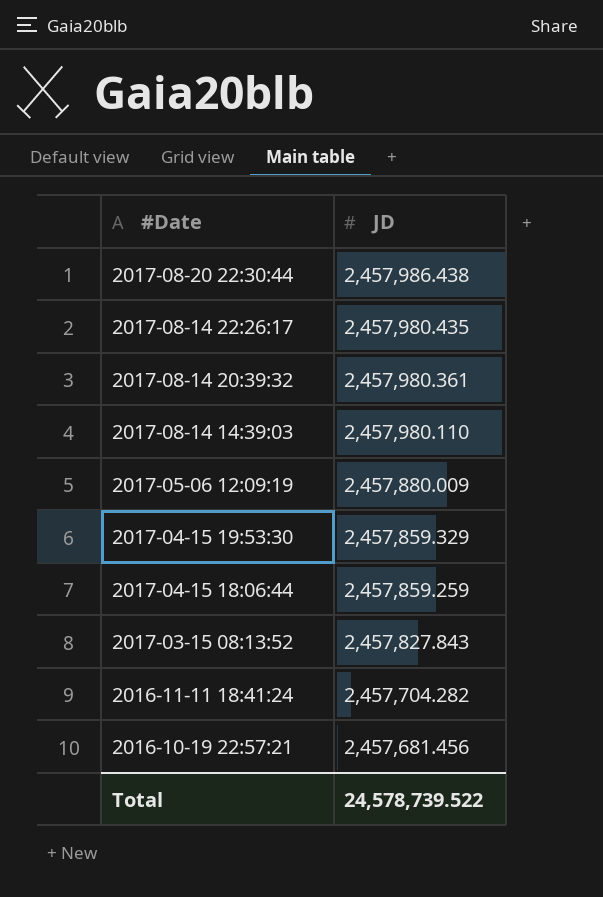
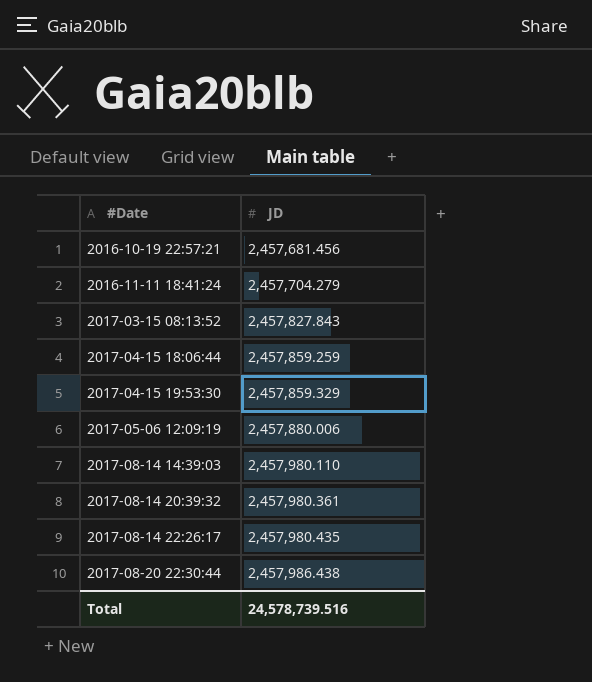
row order: #Date descending -> #Date ascending
2016-11-11 18:41:24 | JD: 2,457,704.282 -> 2,457,704.279
2017-05-06 12:09:19 | JD: 2,457,880.009 -> 2,457,880.006
Total | JD: 24,578,739.522 -> 24,578,739.516

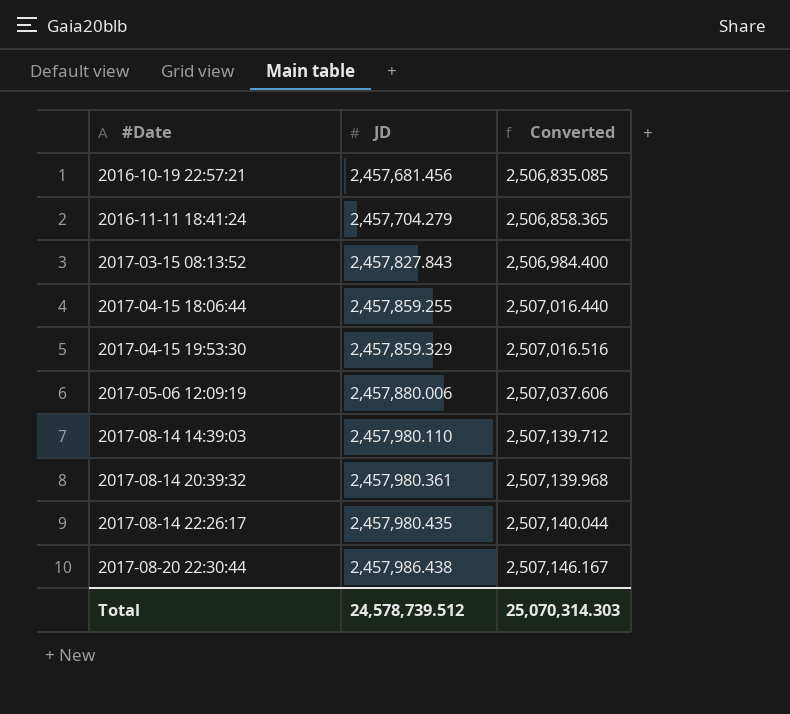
column Converted | formula: none -> [JD] * 1.02
2017-04-15 18:06:44 | JD: 2,457,859.259 -> 2,457,859.255
Total | JD: 24,578,739.516 -> 24,578,739.512

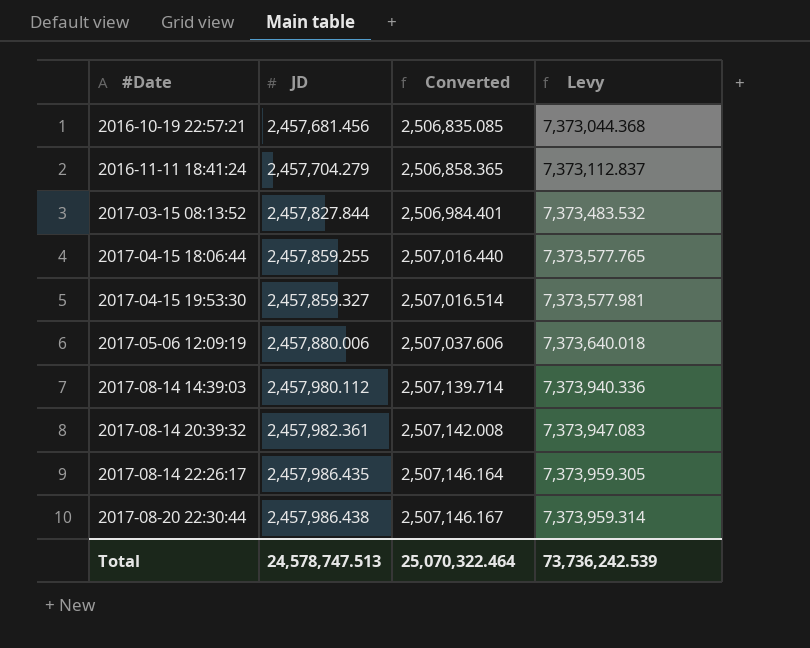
column Levy | formula: none -> [JD] * 3
2017-03-15 08:13:52 | JD: 2,457,827.843 -> 2,457,827.844
2017-03-15 08:13:52 | Converted: 2,506,984.400 -> 2,506,984.401
2017-04-15 19:53:30 | JD: 2,457,859.329 -> 2,457,859.327
2017-04-15 19:53:30 | Converted: 2,507,016.516 -> 2,507,016.514
2017-08-14 14:39:03 | JD: 2,457,980.110 -> 2,457,980.112
2017-08-14 14:39:03 | Converted: 2,507,139.712 -> 2,507,139.714
2017-08-14 20:39:32 | JD: 2,457,980.361 -> 2,457,982.361
2017-08-14 20:39:32 | Converted: 2,507,139.968 -> 2,507,142.008
2017-08-14 22:26:17 | JD: 2,457,980.435 -> 2,457,986.435
2017-08-14 22:26:17 | Converted: 2,507,140.044 -> 2,507,146.164
Total | JD: 24,578,739.512 -> 24,578,747.513
Total | Converted: 25,070,314.303 -> 25,070,322.464

